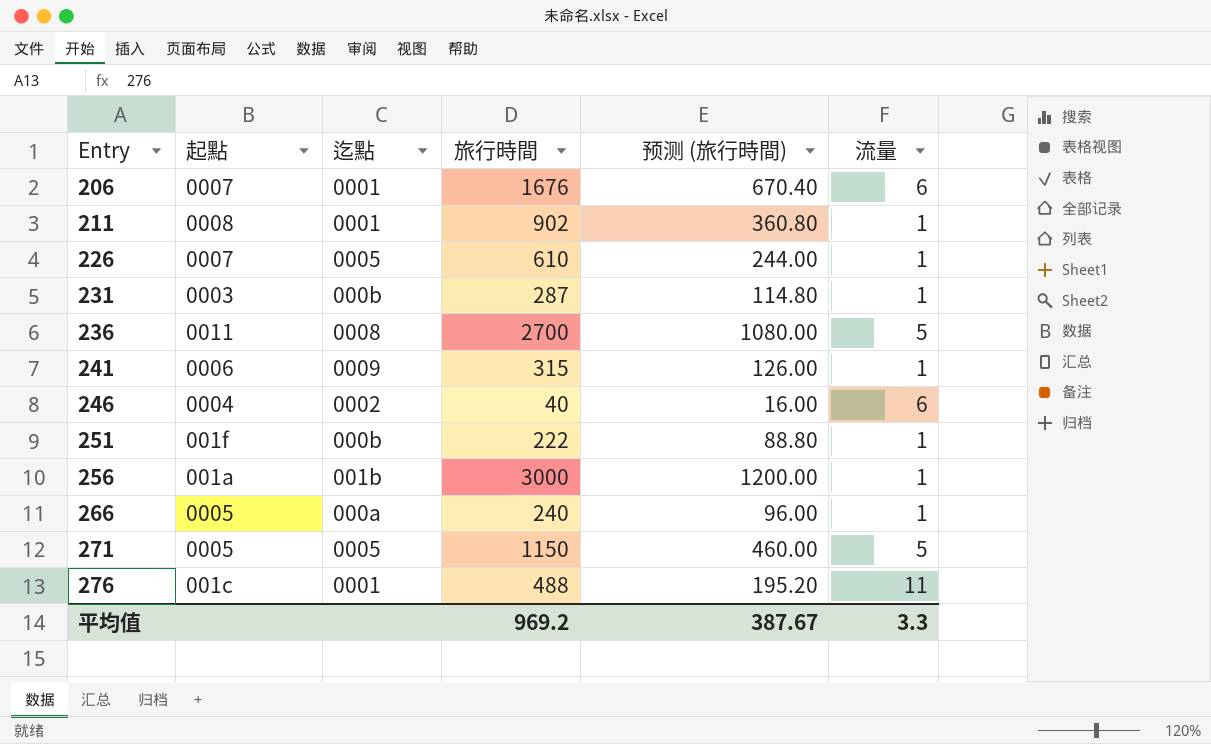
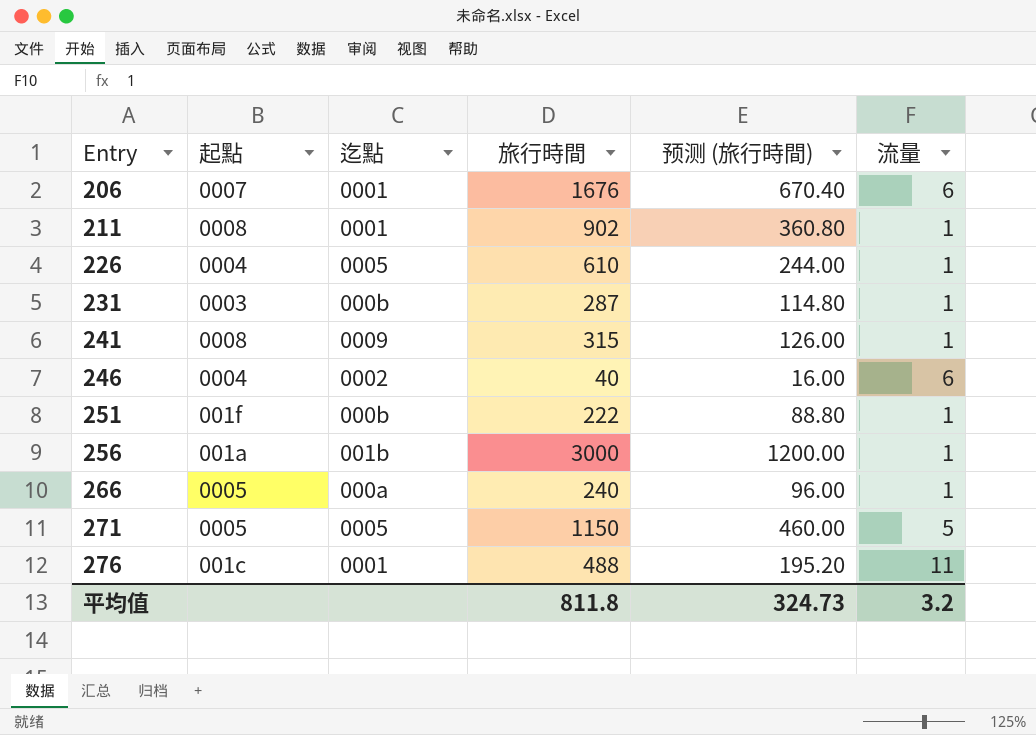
row 236: 0011 | 0008 | 2700 | 1080.00 | 5 -> none
226 | 起點: 0007 -> 0004
241 | 起點: 0006 -> 0008
平均值 | 旅行時間: 969.2 -> 811.8
平均值 | 预测 (旅行時間): 387.67 -> 324.73
平均值 | 流量: 3.3 -> 3.2

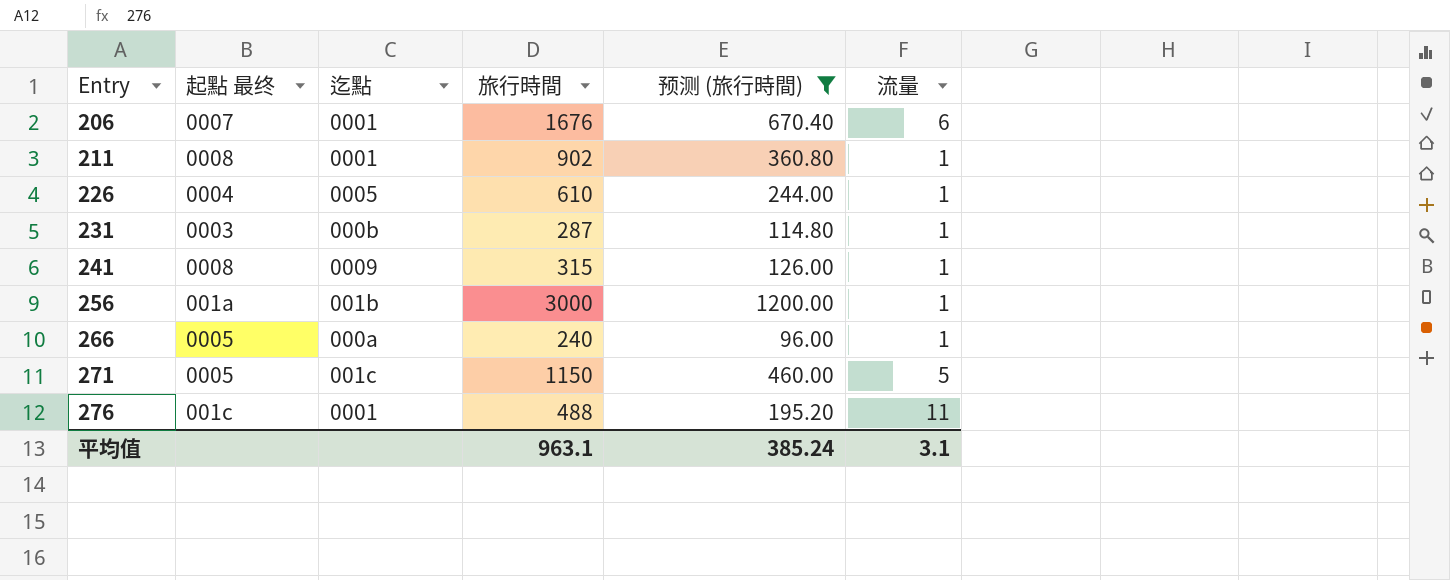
filter: none -> 预测 (旅行時間) >= 96.00
column name: 起點 -> 起點 最终
271 | 迄點: 0005 -> 001c
平均值 | 旅行時間: 811.8 -> 963.1
平均值 | 预测 (旅行時間): 324.73 -> 385.24
平均值 | 流量: 3.2 -> 3.1

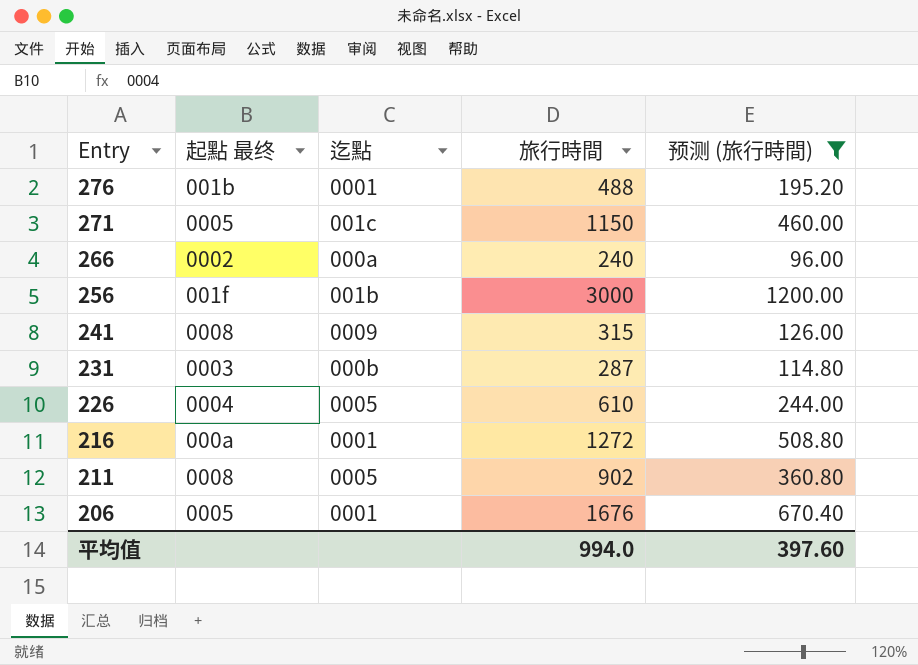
row order: Entry ascending -> Entry descending
column 流量 | position: 6 -> none
276 | 起點 最终: 001c -> 001b
266 | 起點 最终: 0005 -> 0002
256 | 起點 最终: 001a -> 001f
row 216: none -> 000a | 0001 | 1272 | 508.80
211 | 迄點: 0001 -> 0005
206 | 起點 最终: 0007 -> 0005
平均值 | 旅行時間: 963.1 -> 994.0
平均值 | 预测 (旅行時間): 385.24 -> 397.60

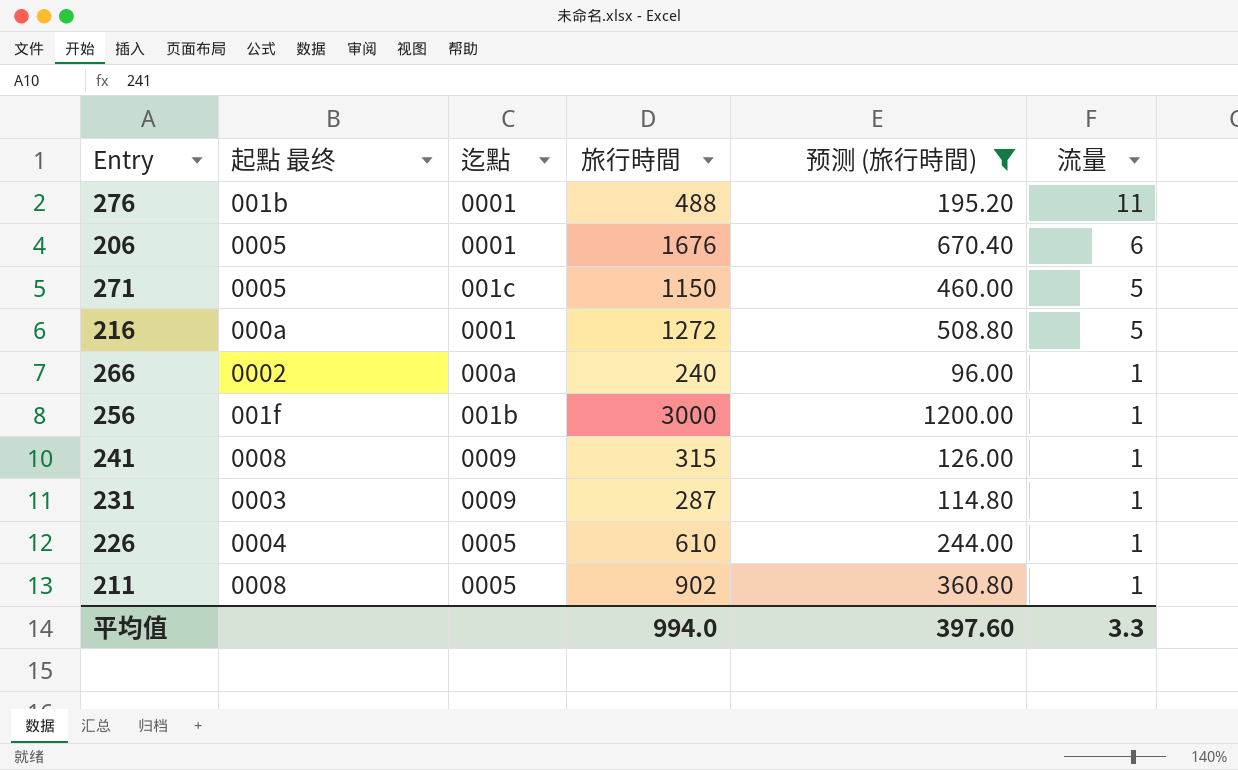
row order: Entry descending -> 流量 descending
column 流量 | position: none -> 6
231 | 迄點: 000b -> 0009

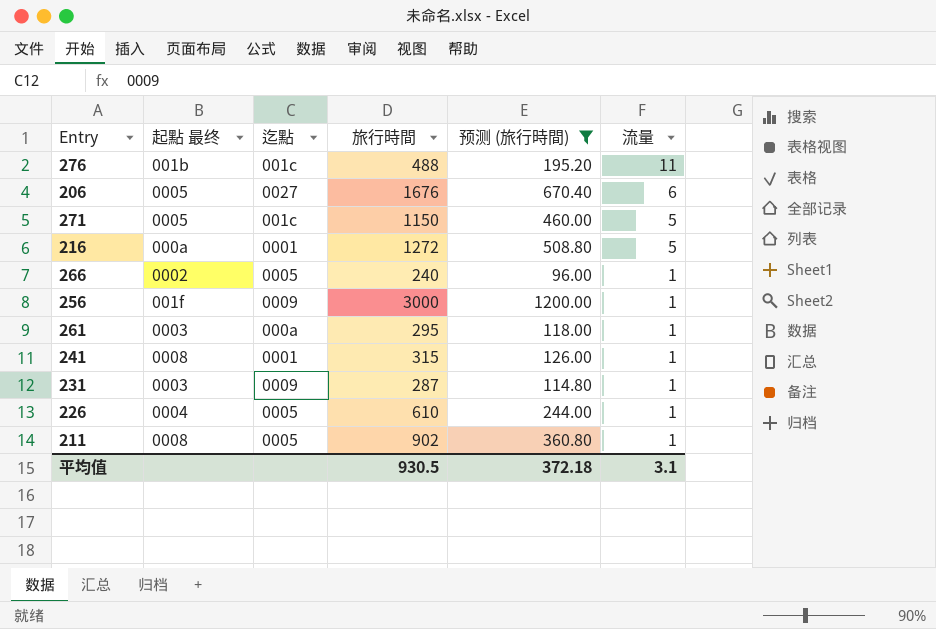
276 | 迄點: 0001 -> 001c
206 | 迄點: 0001 -> 0027
266 | 迄點: 000a -> 0005
256 | 迄點: 001b -> 0009
row 261: none -> 0003 | 000a | 295 | 118.00 | 1
241 | 迄點: 0009 -> 0001
平均值 | 旅行時間: 994.0 -> 930.5
平均值 | 预测 (旅行時間): 397.60 -> 372.18
平均值 | 流量: 3.3 -> 3.1

